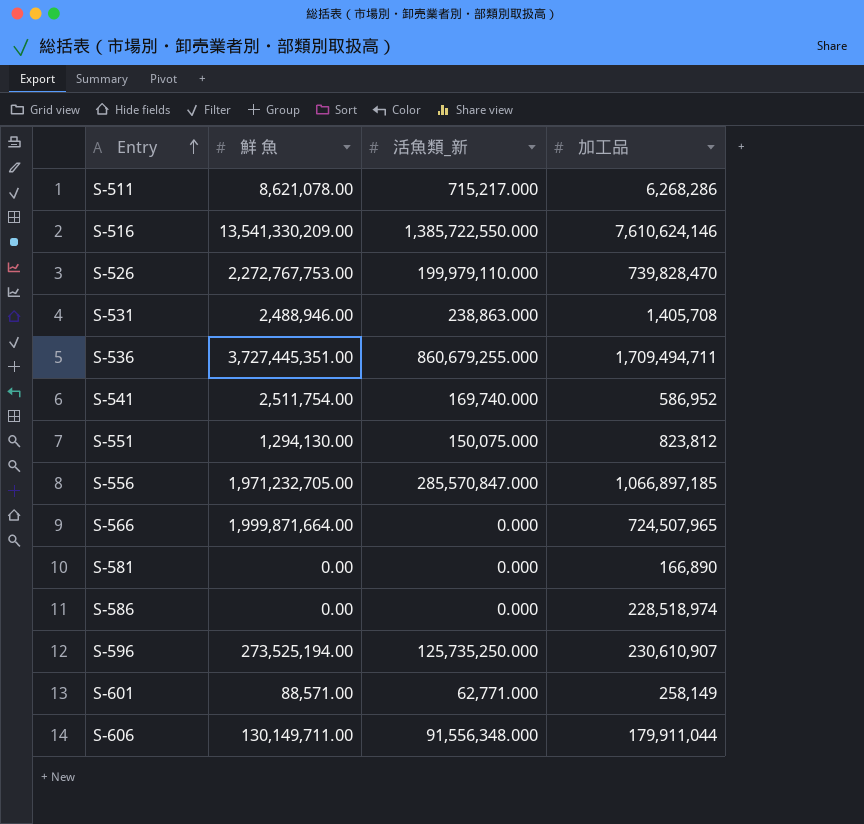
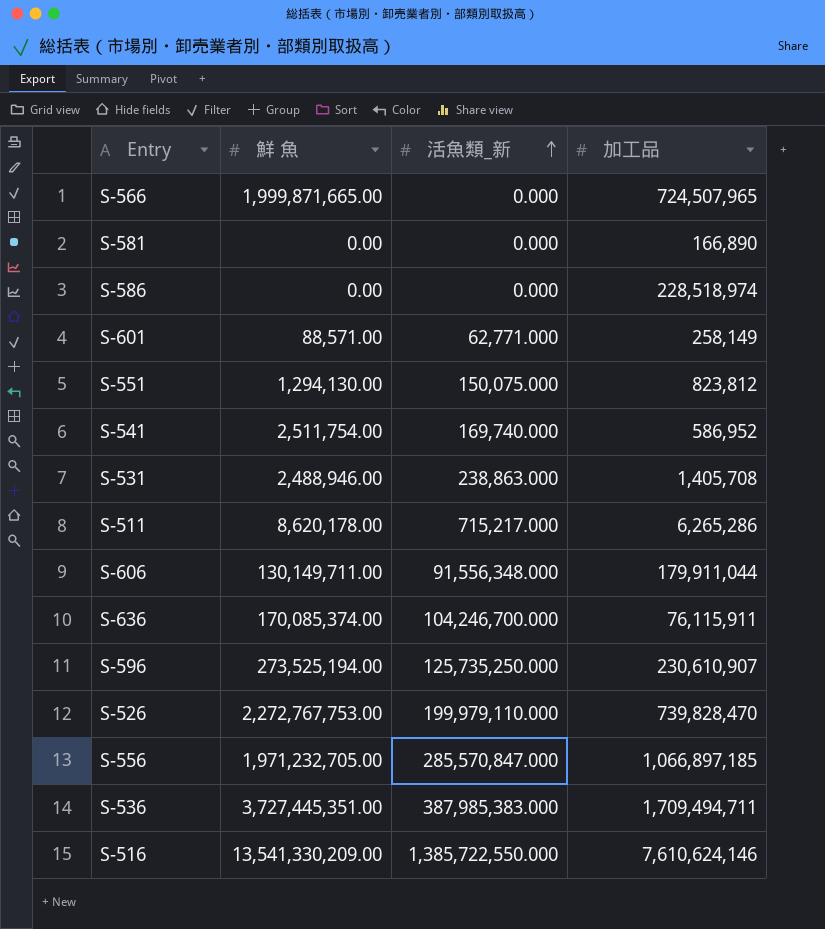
row order: Entry ascending -> 活魚類_新 ascending
S-566 | 鮮 魚: 1,999,871,664.00 -> 1,999,871,665.00
S-511 | 鮮 魚: 8,621,078.00 -> 8,620,178.00
S-511 | 加工品: 6,268,286 -> 6,265,286
row S-636: none -> 170,085,374.00 | 104,246,700.000 | 76,115,911
S-536 | 活魚類_新: 860,679,255.000 -> 387,985,383.000

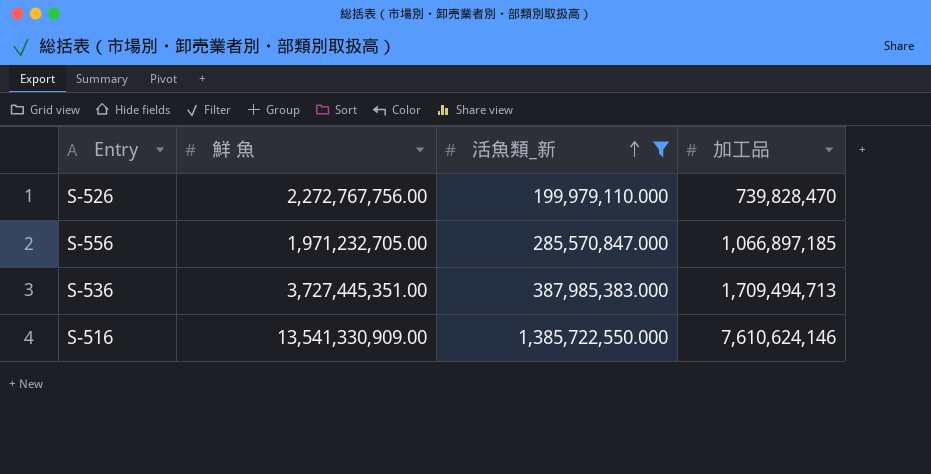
filter: none -> 活魚類_新 >= 199,979,110.000
S-526 | 鮮 魚: 2,272,767,753.00 -> 2,272,767,756.00
S-536 | 加工品: 1,709,494,711 -> 1,709,494,713
S-516 | 鮮 魚: 13,541,330,209.00 -> 13,541,330,909.00

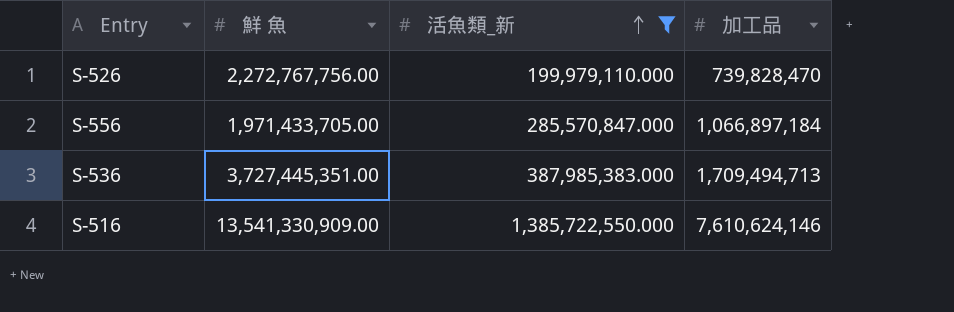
S-556 | 鮮 魚: 1,971,232,705.00 -> 1,971,433,705.00
S-556 | 加工品: 1,066,897,185 -> 1,066,897,184

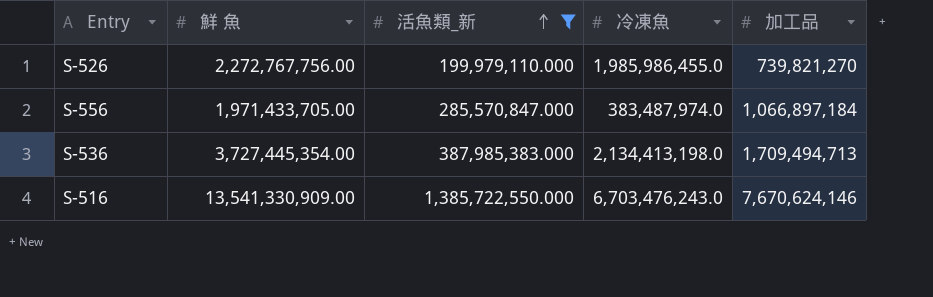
column 冷凍魚 | position: none -> 4
S-526 | 加工品: 739,828,470 -> 739,821,270
S-536 | 鮮 魚: 3,727,445,351.00 -> 3,727,445,354.00
S-516 | 加工品: 7,610,624,146 -> 7,670,624,146

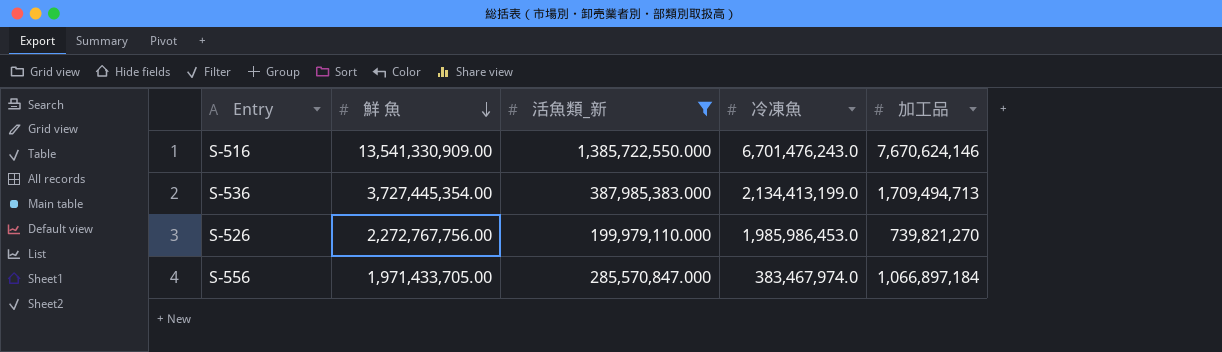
row order: 活魚類_新 ascending -> 鮮 魚 descending
S-516 | 冷凍魚: 6,703,476,243.0 -> 6,701,476,243.0
S-536 | 冷凍魚: 2,134,413,198.0 -> 2,134,413,199.0
S-526 | 冷凍魚: 1,985,986,455.0 -> 1,985,986,453.0
S-556 | 冷凍魚: 383,487,974.0 -> 383,467,974.0

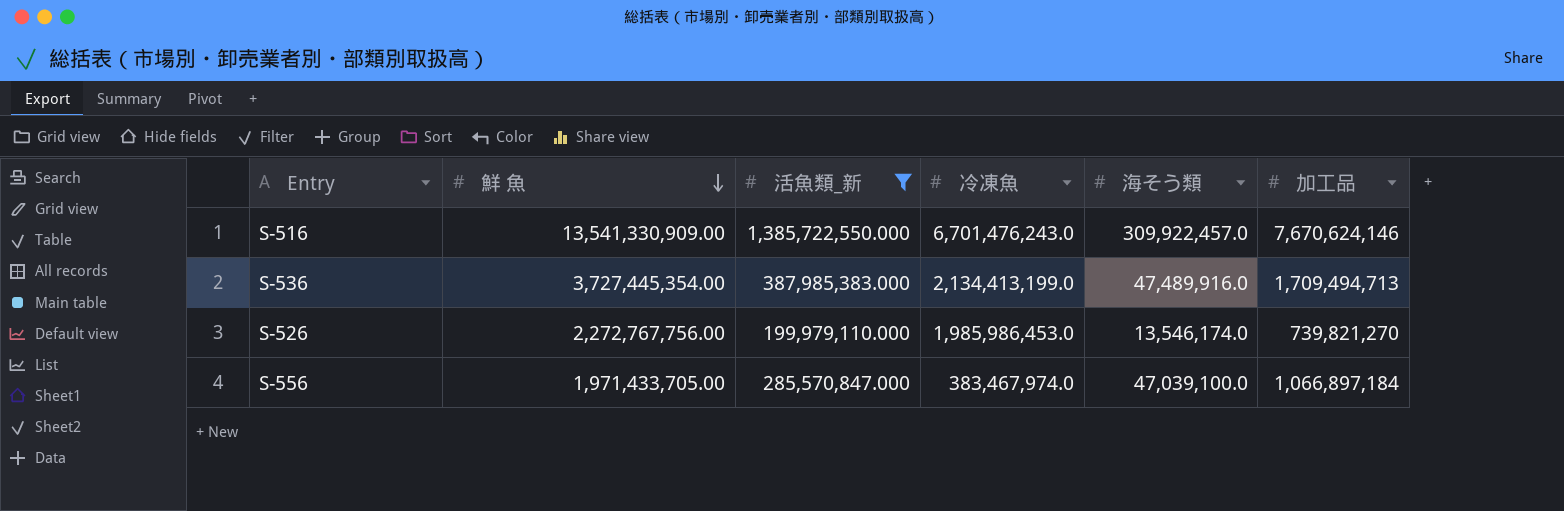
column 海そう類 | position: none -> 5

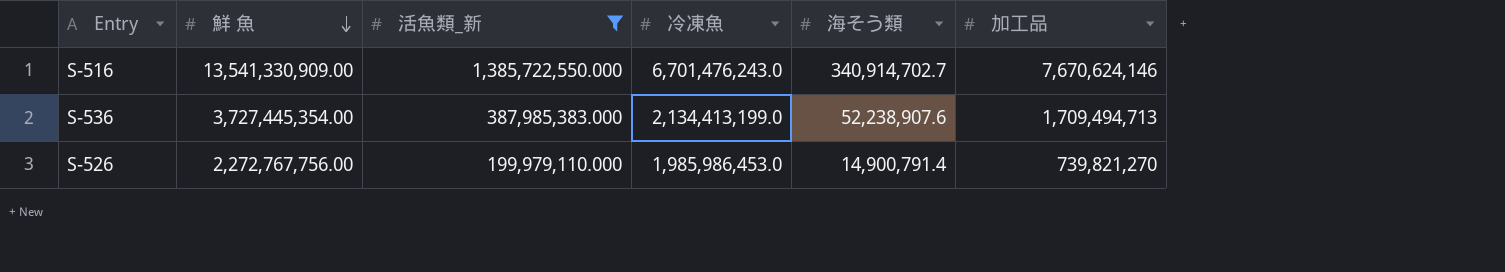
row S-556: 1,971,433,705.00 | 285,570,847.000 | 383,467,974.0 | 47,039,100.0 | 1,066,897,184 -> none
S-516 | 海そう類: 309,922,457.0 -> 340,914,702.7
S-536 | 海そう類: 47,489,916.0 -> 52,238,907.6
S-526 | 海そう類: 13,546,174.0 -> 14,900,791.4

